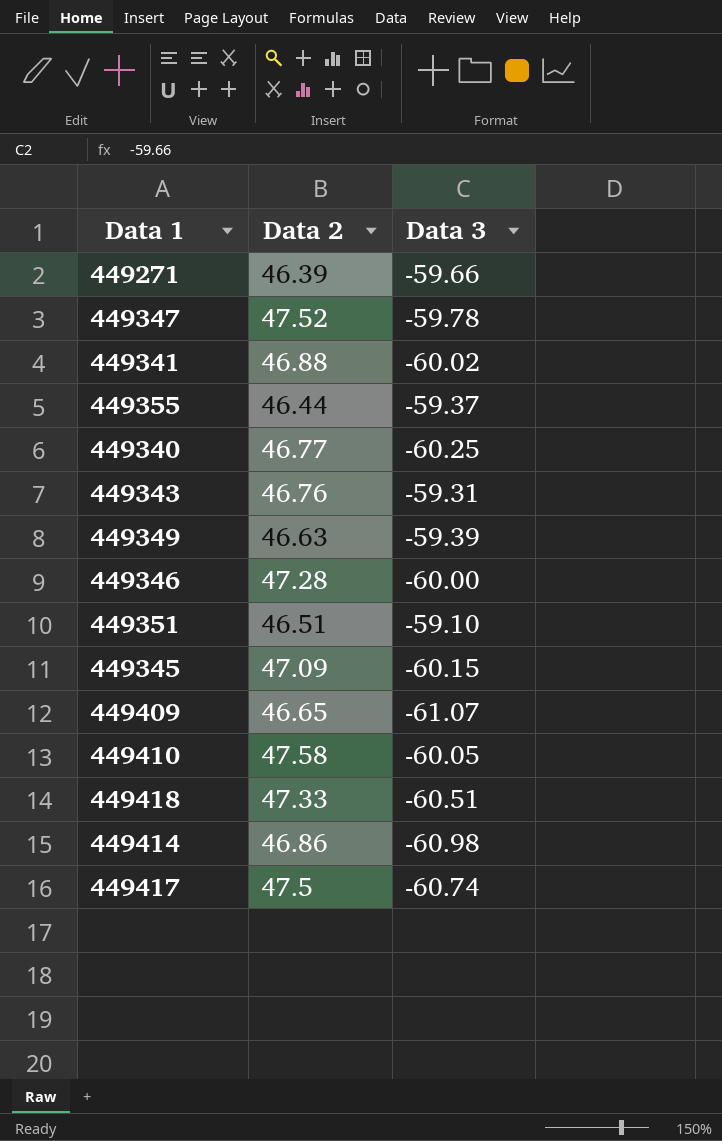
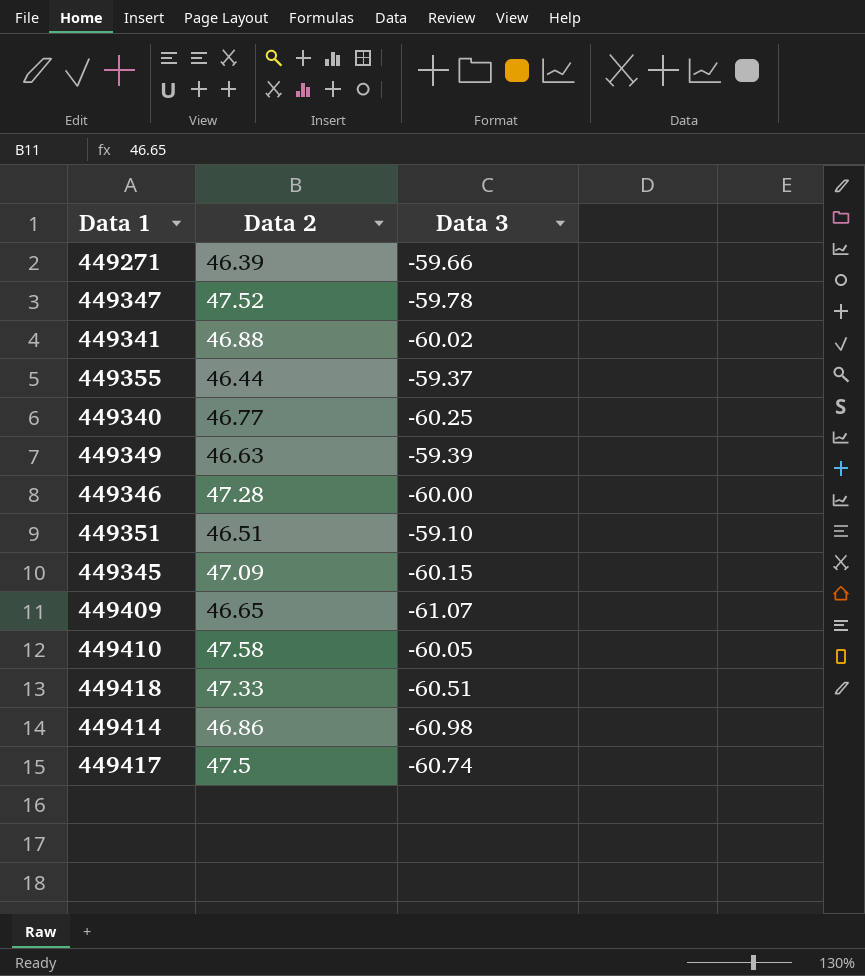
row 449343: 46.76 | -59.31 -> none

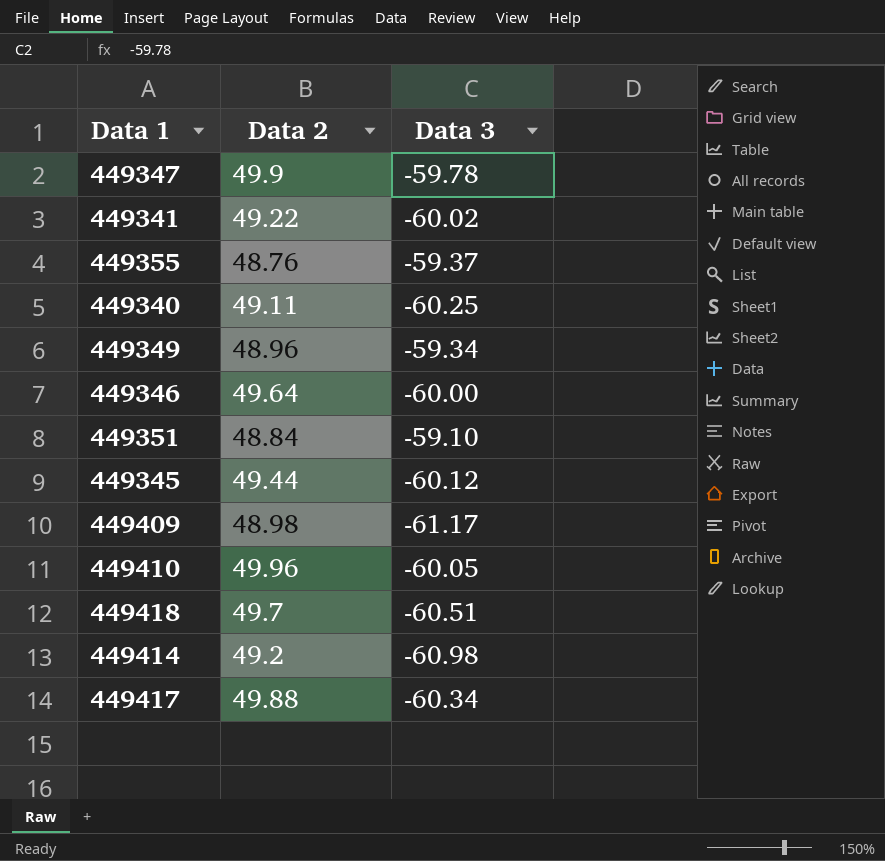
row 449271: 46.39 | -59.66 -> none
449347 | Data 2: 47.52 -> 49.9
449341 | Data 2: 46.88 -> 49.22
449355 | Data 2: 46.44 -> 48.76
449340 | Data 2: 46.77 -> 49.11
449349 | Data 2: 46.63 -> 48.96
449349 | Data 3: -59.39 -> -59.34
449346 | Data 2: 47.28 -> 49.64
449351 | Data 2: 46.51 -> 48.84
449345 | Data 2: 47.09 -> 49.44
449345 | Data 3: -60.15 -> -60.12
449409 | Data 2: 46.65 -> 48.98
449409 | Data 3: -61.07 -> -61.17
449410 | Data 2: 47.58 -> 49.96
449418 | Data 2: 47.33 -> 49.7
449414 | Data 2: 46.86 -> 49.2
449417 | Data 2: 47.5 -> 49.88
449417 | Data 3: -60.74 -> -60.34

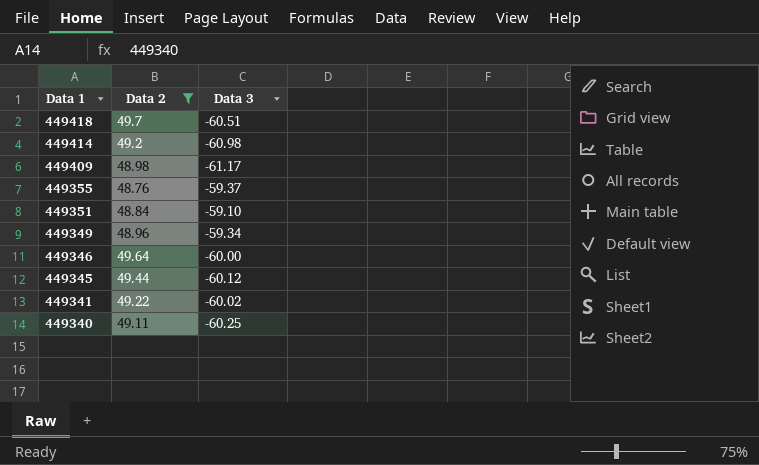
filter: none -> Data 2 <= 49.7
row order: none -> Data 1 descending

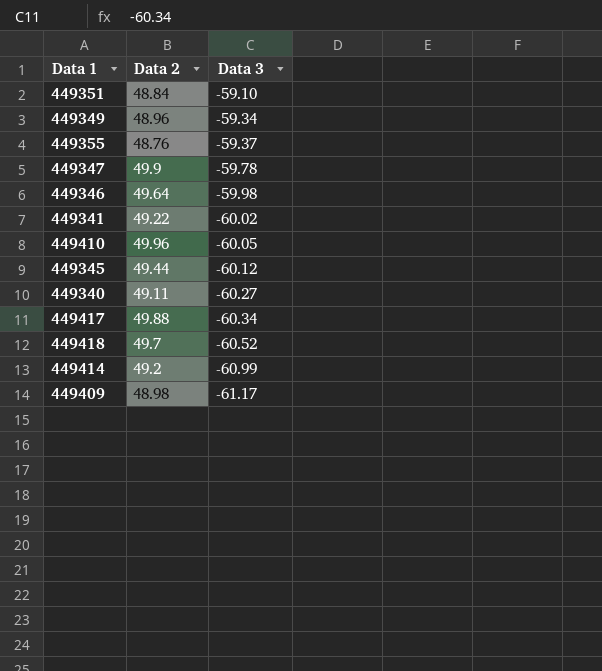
filter: Data 2 <= 49.7 -> none
row order: Data 1 descending -> Data 3 descending
449346 | Data 3: -60.00 -> -59.98
449340 | Data 3: -60.25 -> -60.27
449418 | Data 3: -60.51 -> -60.52
449414 | Data 3: -60.98 -> -60.99

